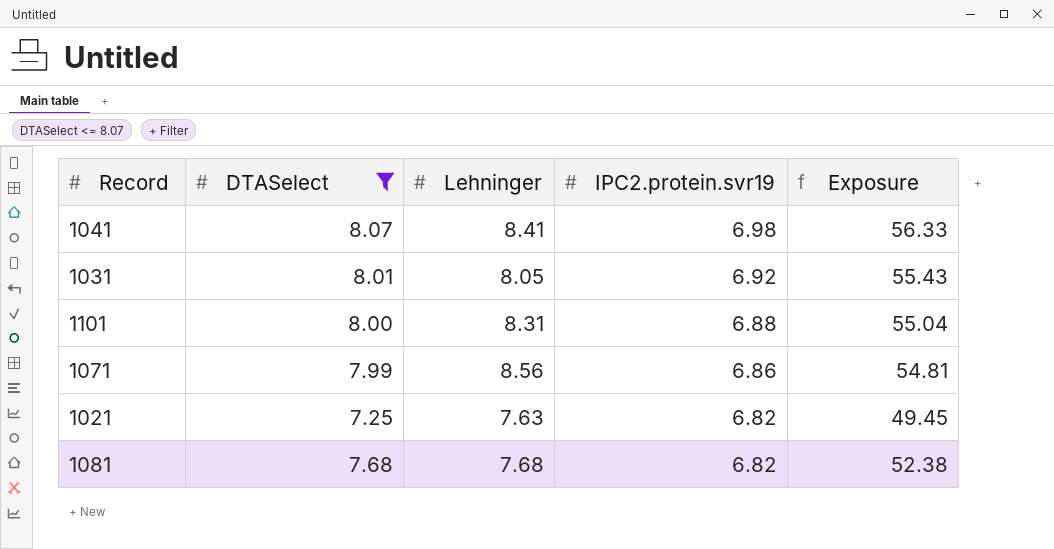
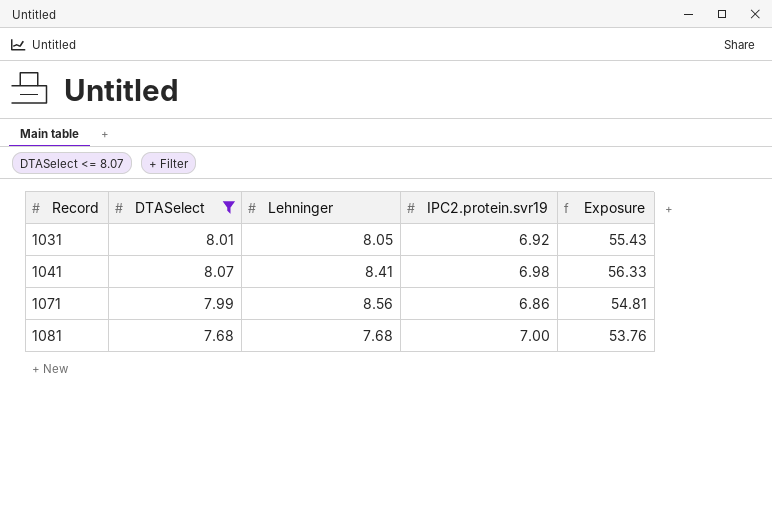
row order: IPC2.protein.svr19 descending -> Record ascending
row 1101: 8.00 | 8.31 | 6.88 | 55.04 -> none
row 1021: 7.25 | 7.63 | 6.82 | 49.45 -> none
1081 | IPC2.protein.svr19: 6.82 -> 7.00
1081 | Exposure: 52.38 -> 53.76

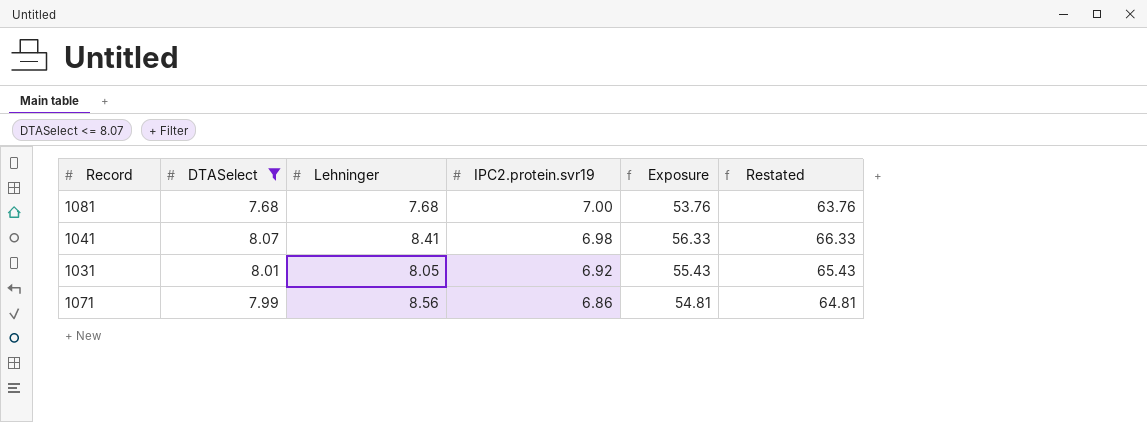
row order: Record ascending -> IPC2.protein.svr19 descending
column Restated | formula: none -> [Exposure] + 10

